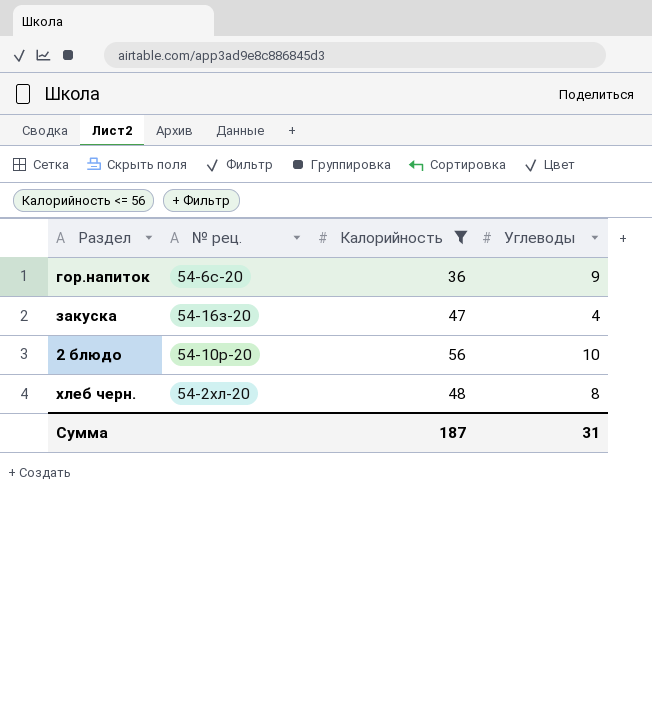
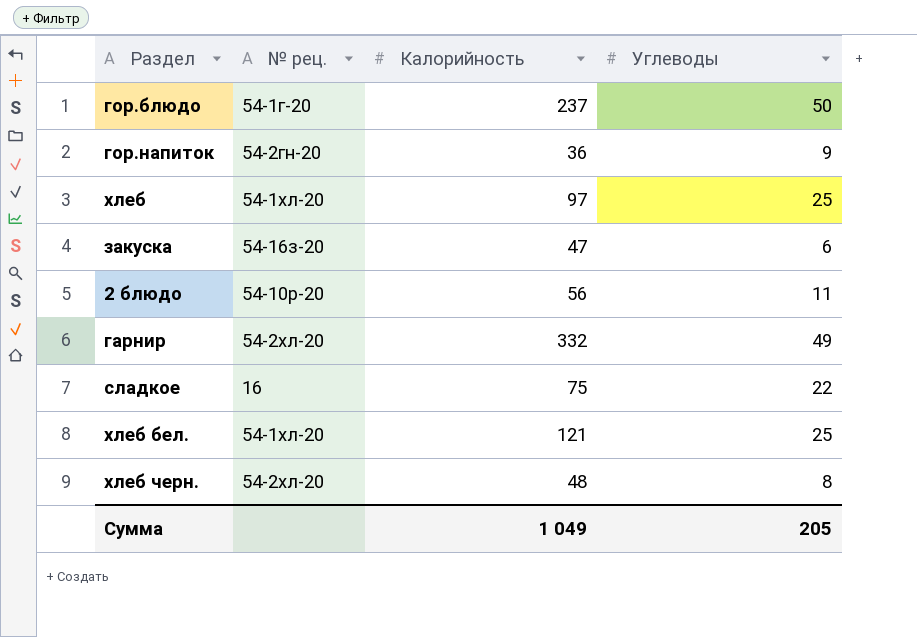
filter: Калорийность <= 56 -> none
гор.напиток | № рец.: 54-6с-20 -> 54-2гн-20
закуска | Углеводы: 4 -> 6
2 блюдо | Углеводы: 10 -> 11
Сумма | Калорийность: 187 -> 1 049
Сумма | Углеводы: 31 -> 205

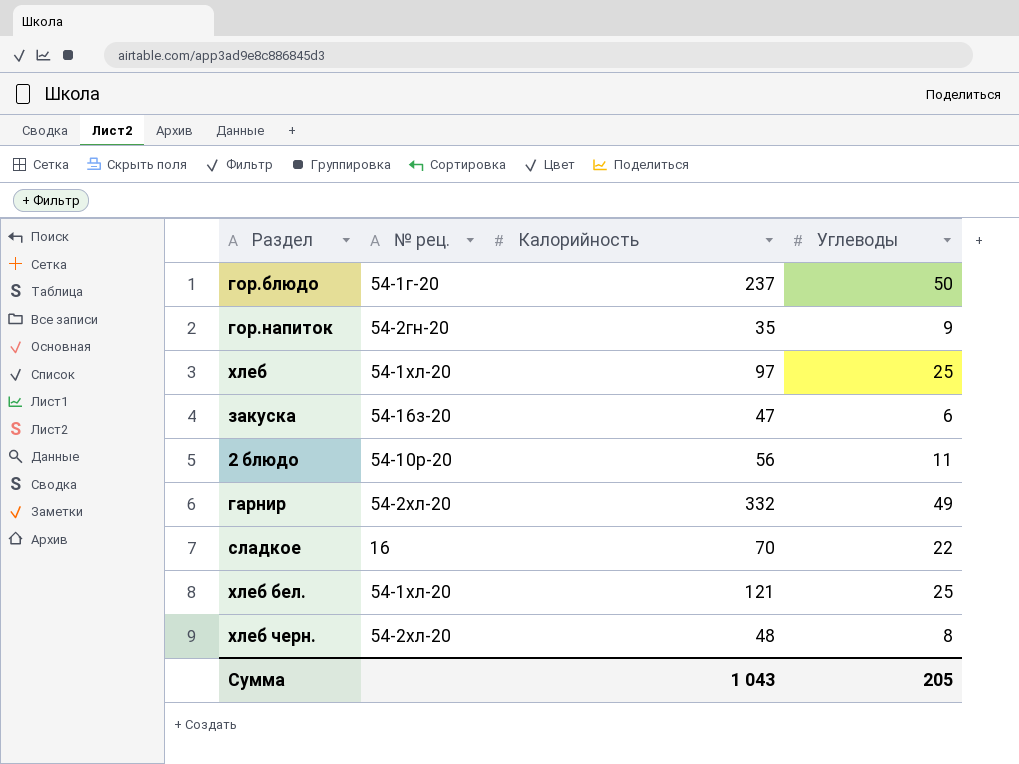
гор.напиток | Калорийность: 36 -> 35
сладкое | Калорийность: 75 -> 70
Сумма | Калорийность: 1 049 -> 1 043

